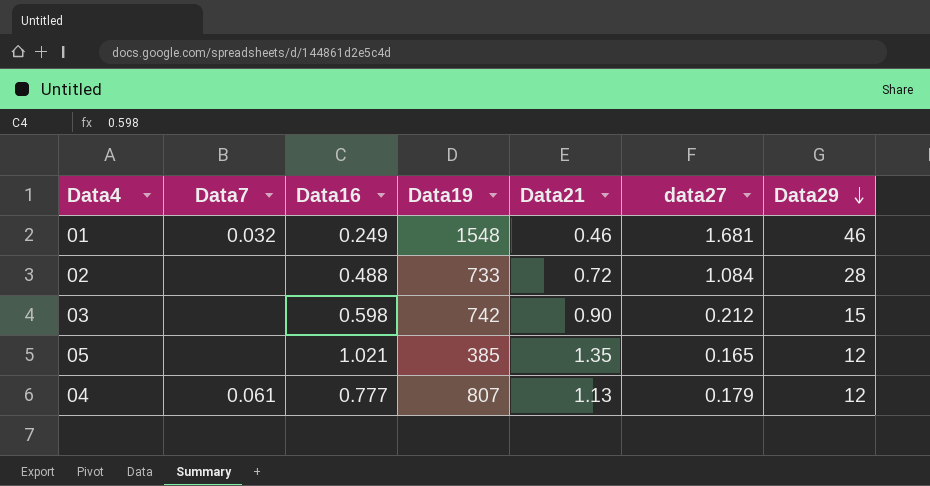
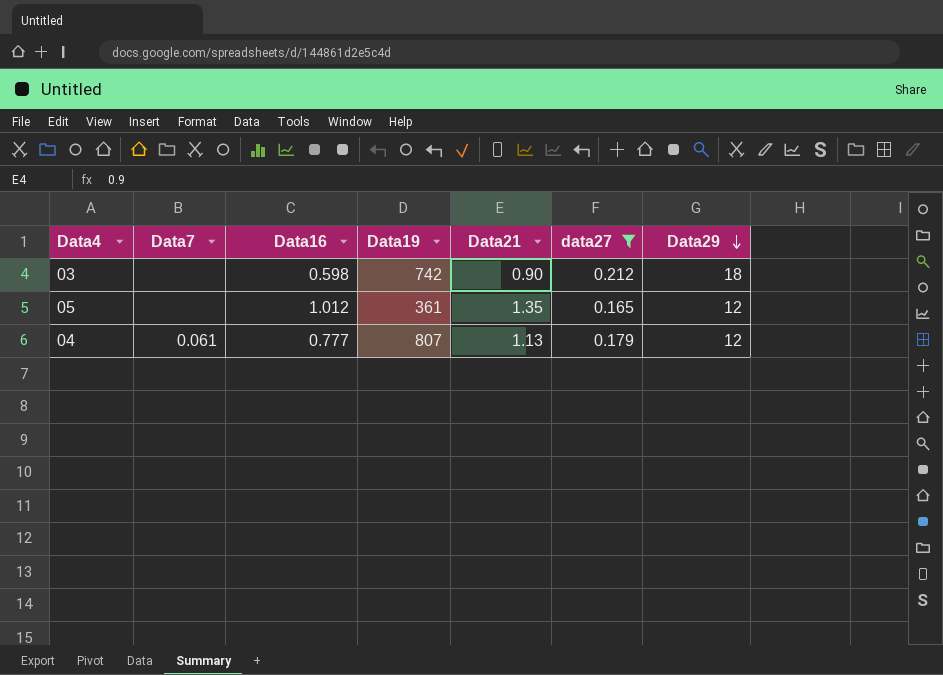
filter: none -> data27 <= 0.212
03 | Data29: 15 -> 18
05 | Data16: 1.021 -> 1.012
05 | Data19: 385 -> 361

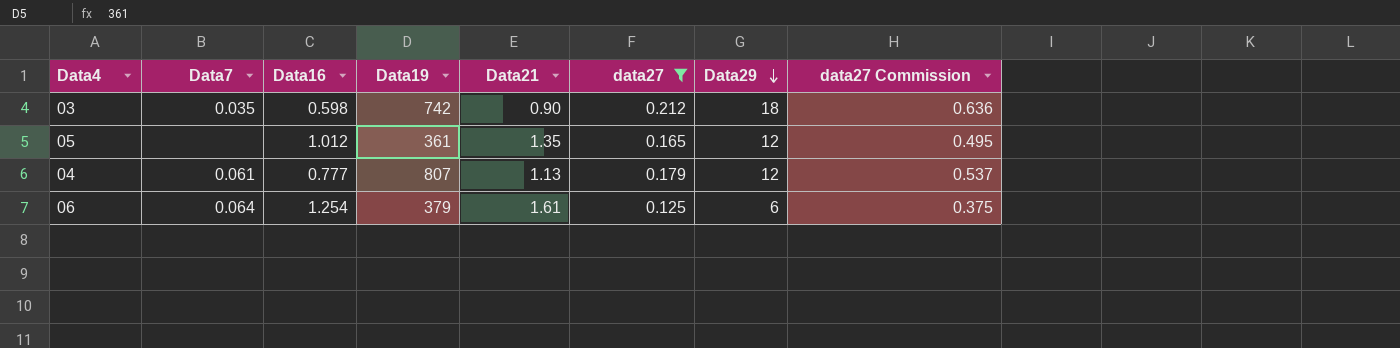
column data27 Commission | formula: none -> [data27] * 3
03 | Data7: none -> 0.035
row 06: none -> 0.064 | 1.254 | 379 | 1.61 | 0.125 | 6 | 0.375

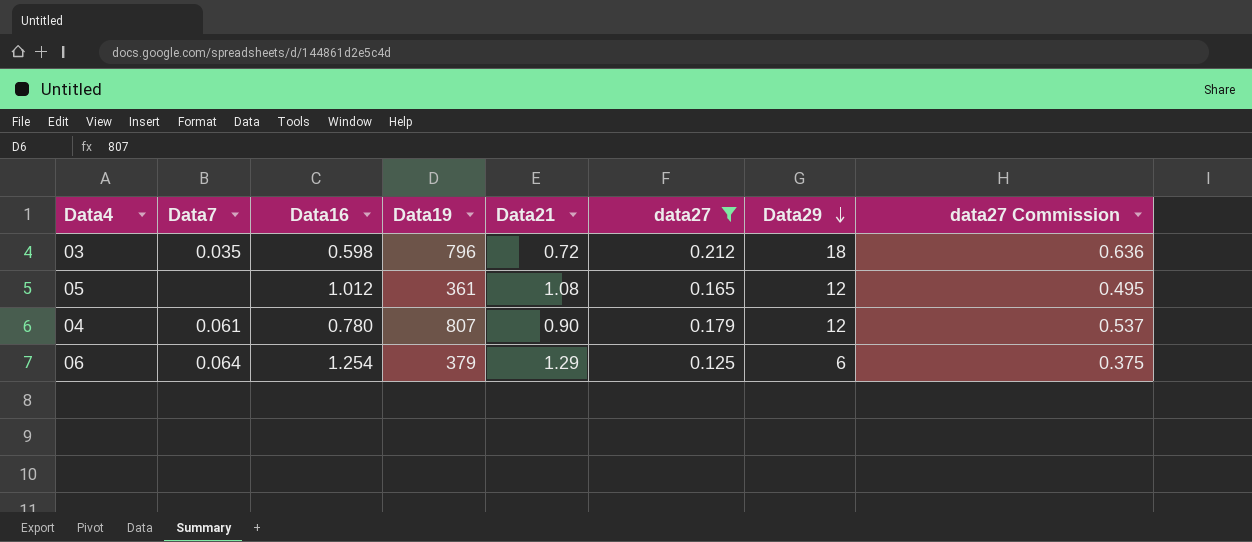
03 | Data19: 742 -> 796
03 | Data21: 0.90 -> 0.72
05 | Data21: 1.35 -> 1.08
04 | Data16: 0.777 -> 0.780
04 | Data21: 1.13 -> 0.90
06 | Data21: 1.61 -> 1.29

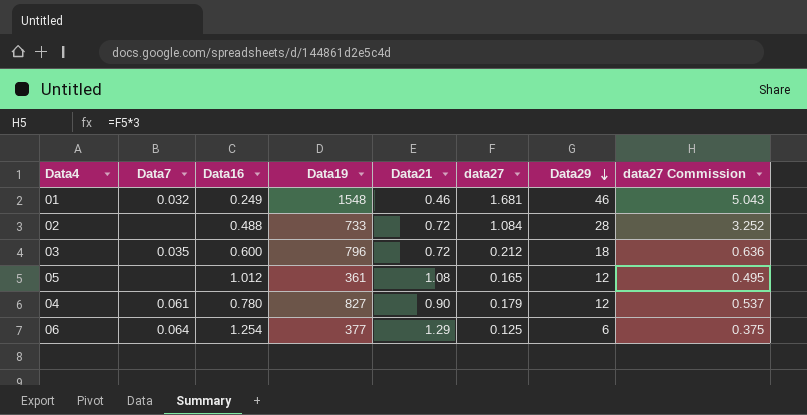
filter: data27 <= 0.212 -> none
03 | Data16: 0.598 -> 0.600
04 | Data19: 807 -> 827
06 | Data19: 379 -> 377

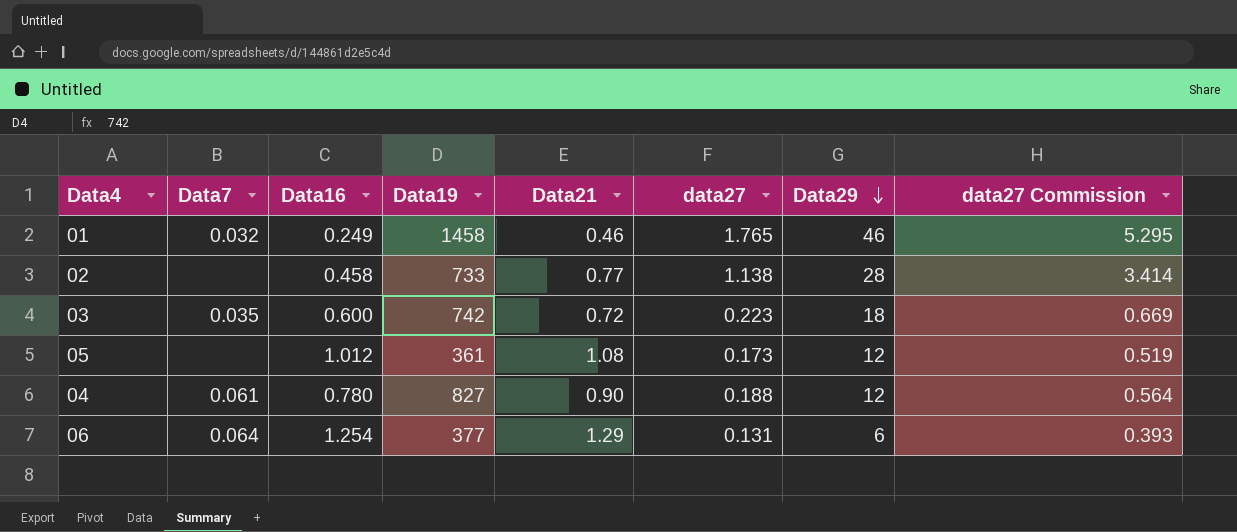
01 | Data19: 1548 -> 1458
01 | data27: 1.681 -> 1.765
01 | data27 Commission: 5.043 -> 5.295
02 | Data16: 0.488 -> 0.458
02 | Data21: 0.72 -> 0.77
02 | data27: 1.084 -> 1.138
02 | data27 Commission: 3.252 -> 3.414
03 | Data19: 796 -> 742
03 | data27: 0.212 -> 0.223
03 | data27 Commission: 0.636 -> 0.669
05 | data27: 0.165 -> 0.173
05 | data27 Commission: 0.495 -> 0.519
04 | data27: 0.179 -> 0.188
04 | data27 Commission: 0.537 -> 0.564
06 | data27: 0.125 -> 0.131
06 | data27 Commission: 0.375 -> 0.393

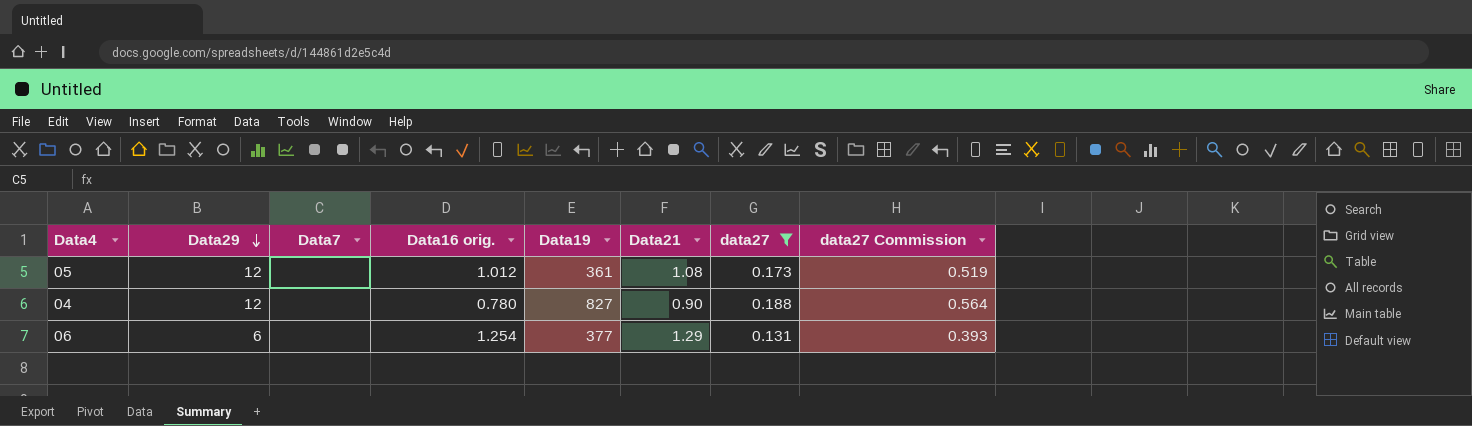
filter: none -> data27 <= 0.188
column Data29 | position: 7 -> 2
column name: Data16 -> Data16 orig.
04 | Data7: 0.061 -> none
06 | Data7: 0.064 -> none

